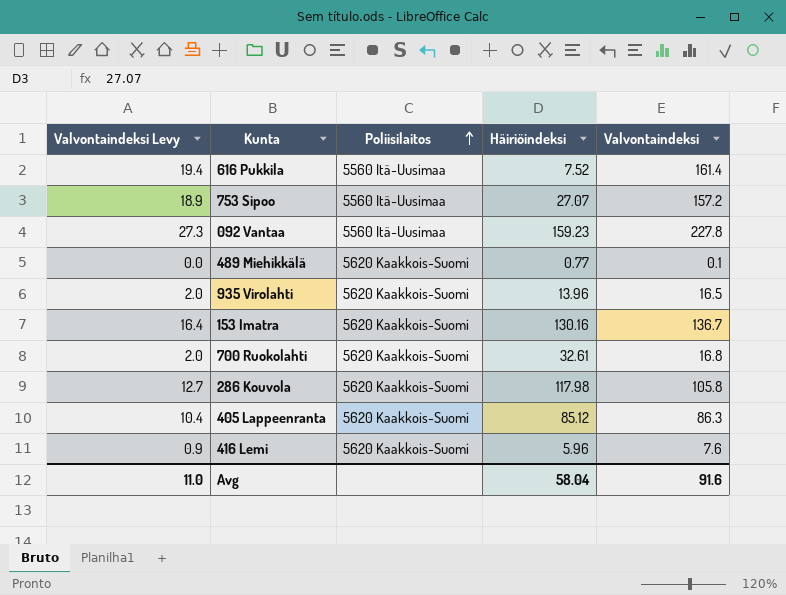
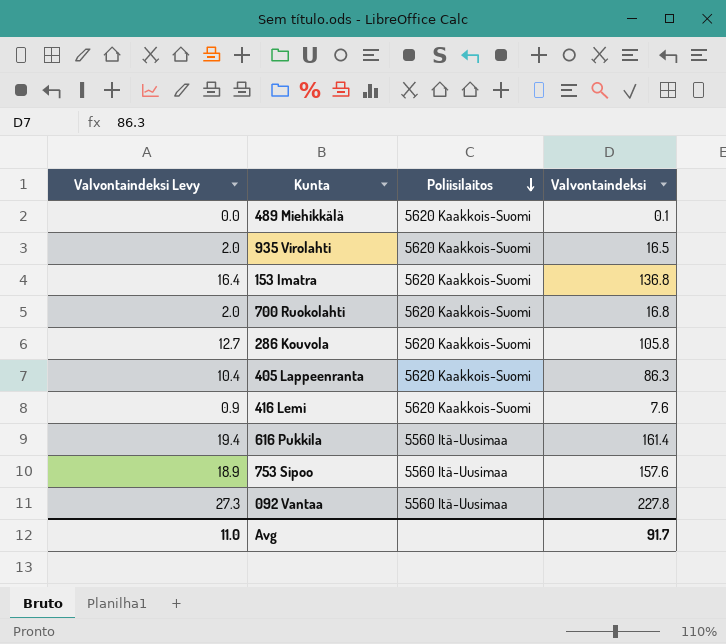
row order: Poliisilaitos ascending -> Poliisilaitos descending
column Häiriöindeksi | position: 4 -> none
153 Imatra | Valvontaindeksi: 136.7 -> 136.8
753 Sipoo | Valvontaindeksi: 157.2 -> 157.6
Avg | Valvontaindeksi: 91.6 -> 91.7

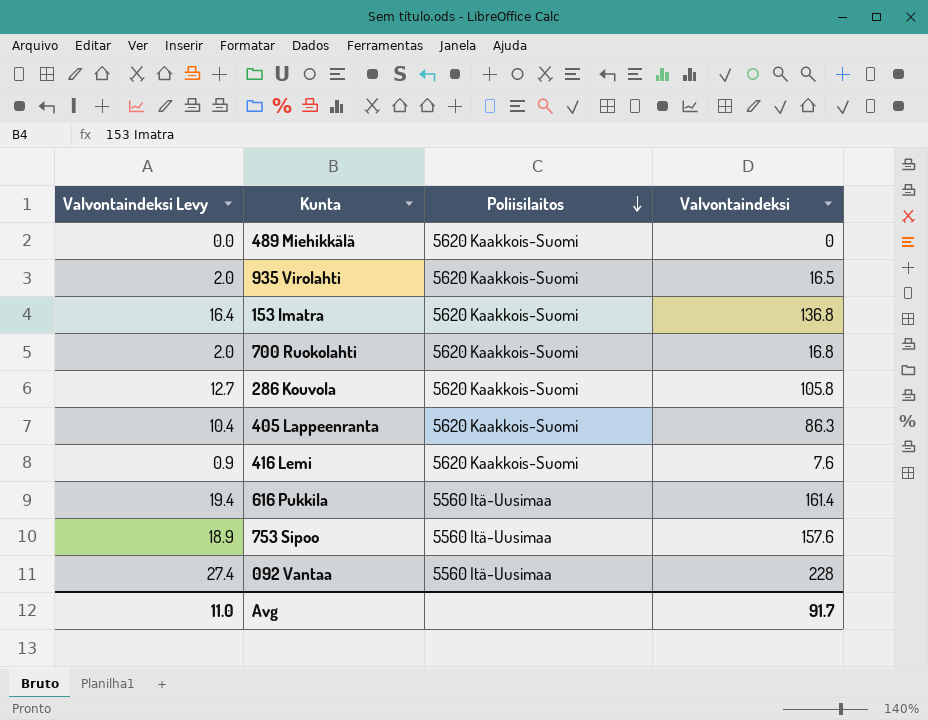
489 Miehikkälä | Valvontaindeksi: 0.1 -> 0
092 Vantaa | Valvontaindeksi Levy: 27.3 -> 27.4
092 Vantaa | Valvontaindeksi: 227.8 -> 228

